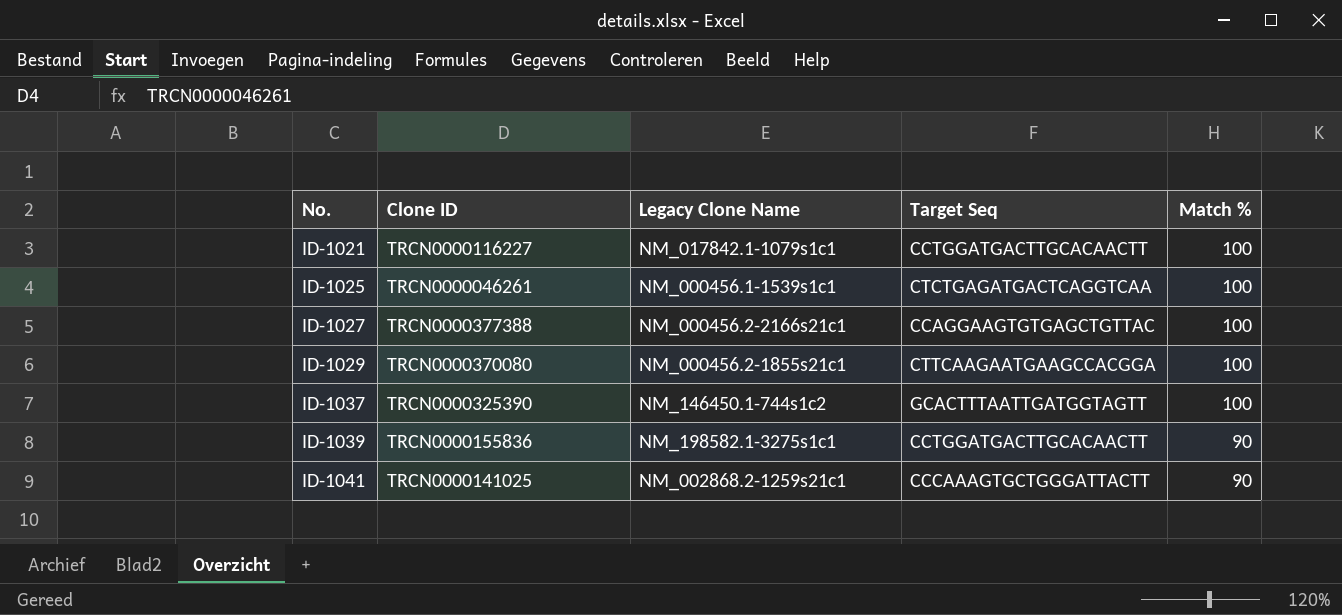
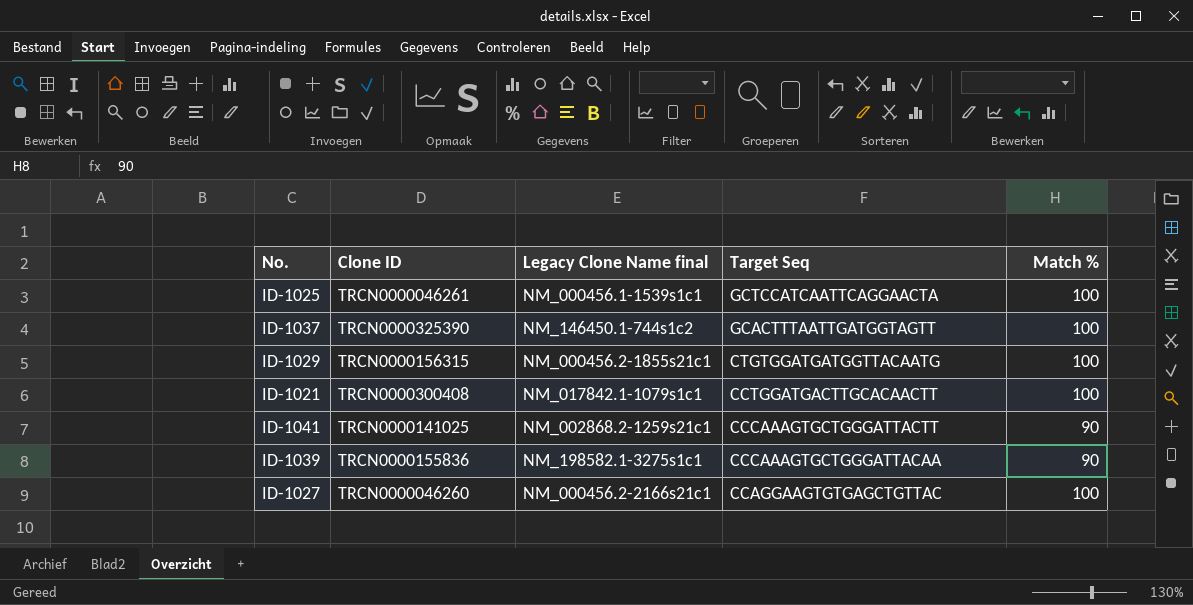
row order: No. ascending -> Target Seq descending
column name: Legacy Clone Name -> Legacy Clone Name final
ID-1025 | Target Seq: CTCTGAGATGACTCAGGTCAA -> GCTCCATCAATTCAGGAACTA
ID-1029 | Clone ID: TRCN0000370080 -> TRCN0000156315
ID-1029 | Target Seq: CTTCAAGAATGAAGCCACGGA -> CTGTGGATGATGGTTACAATG
ID-1021 | Clone ID: TRCN0000116227 -> TRCN0000300408
ID-1039 | Target Seq: CCTGGATGACTTGCACAACTT -> CCCAAAGTGCTGGGATTACAA
ID-1027 | Clone ID: TRCN0000377388 -> TRCN0000046260

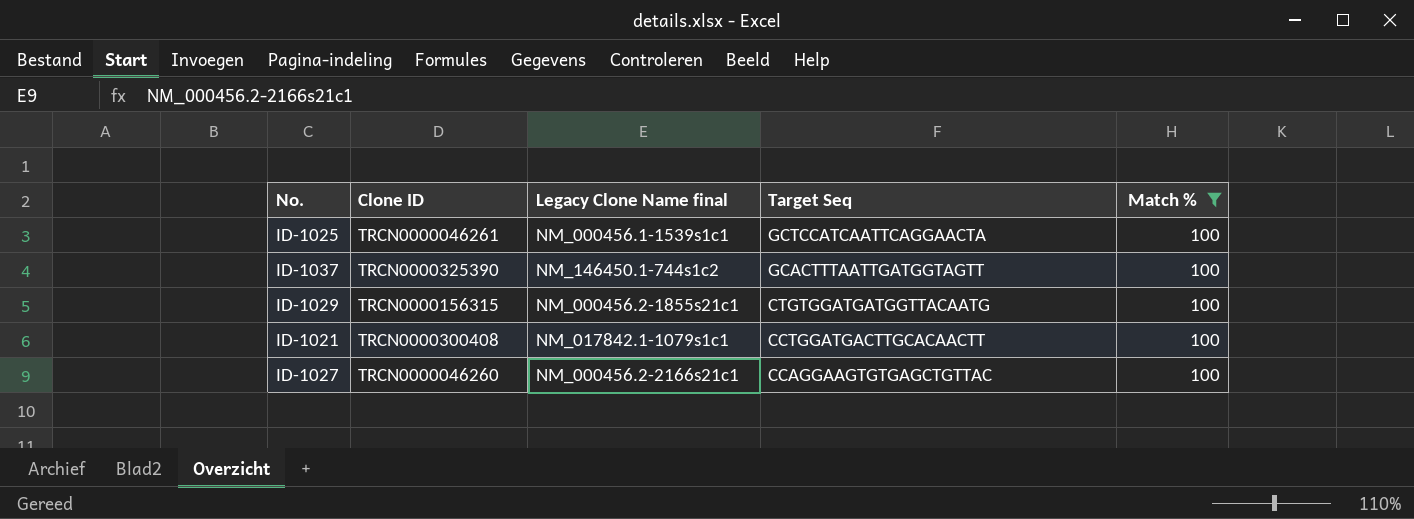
filter: none -> Match % = 100

